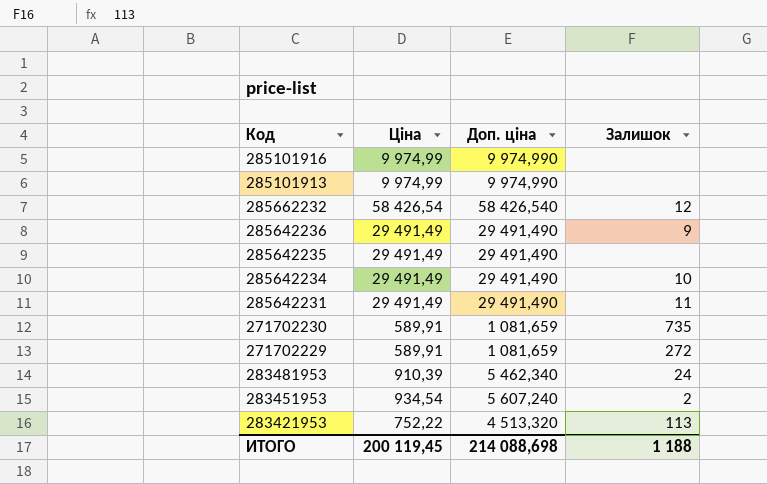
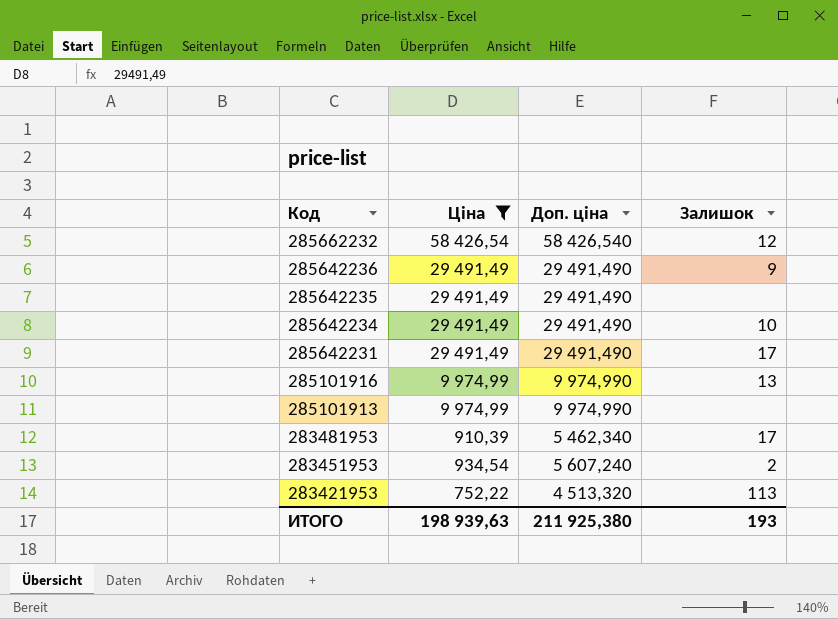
filter: none -> Ціна != 589,91
row order: none -> Код descending
285642231 | Залишок: 11 -> 17
285101916 | Залишок: none -> 13
283481953 | Залишок: 24 -> 17
ИТОГО | Ціна: 200 119,45 -> 198 939,63
ИТОГО | Доп. ціна: 214 088,698 -> 211 925,380
ИТОГО | Залишок: 1 188 -> 193

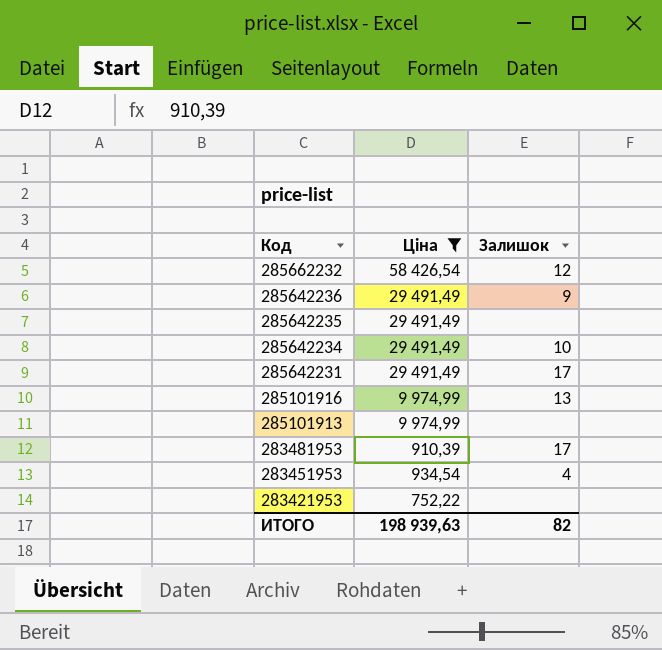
column Доп. ціна | position: 3 -> none
283451953 | Залишок: 2 -> 4
283421953 | Залишок: 113 -> none
ИТОГО | Залишок: 193 -> 82

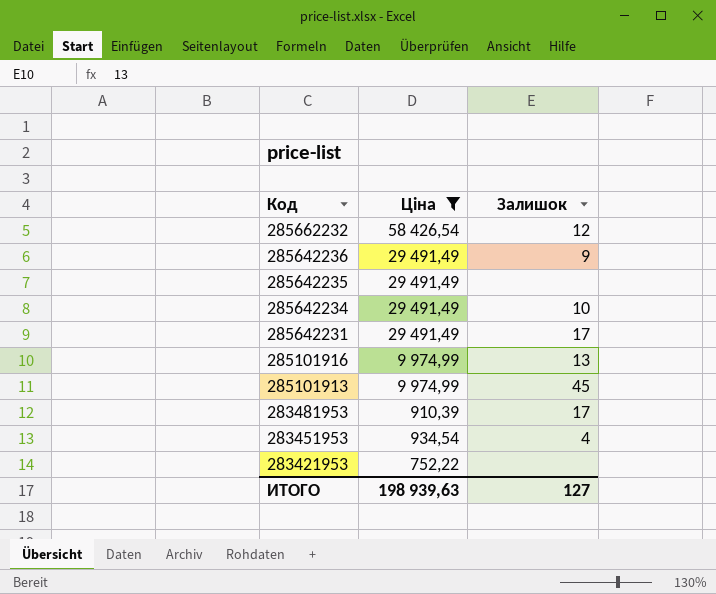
285101913 | Залишок: none -> 45
ИТОГО | Залишок: 82 -> 127

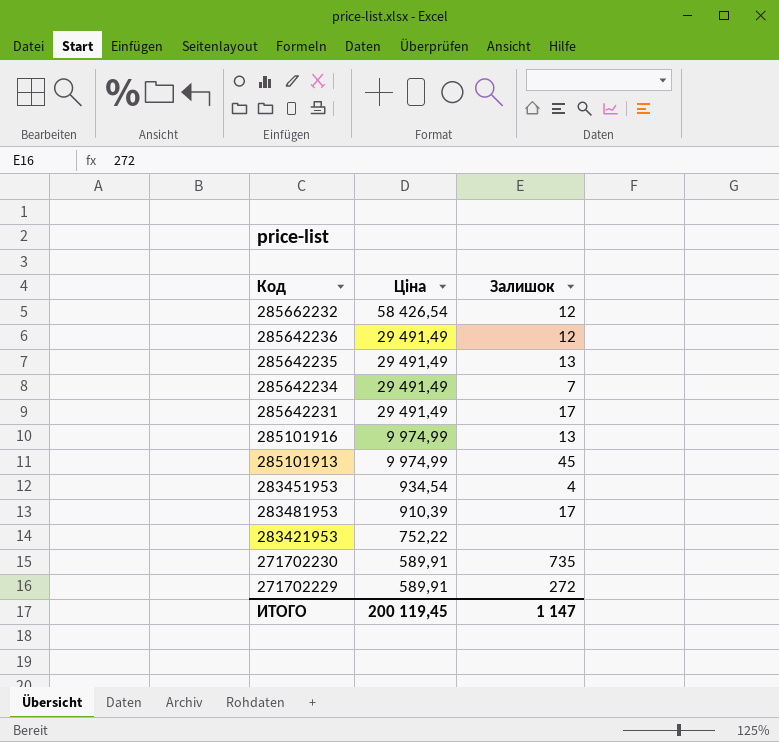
filter: Ціна != 589,91 -> none
row order: Код descending -> Ціна descending
285642236 | Залишок: 9 -> 12
285642235 | Залишок: none -> 13
285642234 | Залишок: 10 -> 7
ИТОГО | Ціна: 198 939,63 -> 200 119,45
ИТОГО | Залишок: 127 -> 1 147

